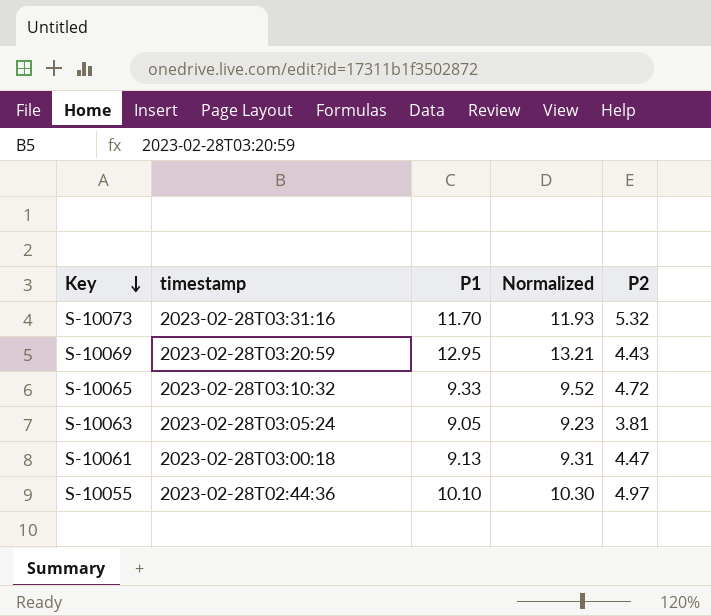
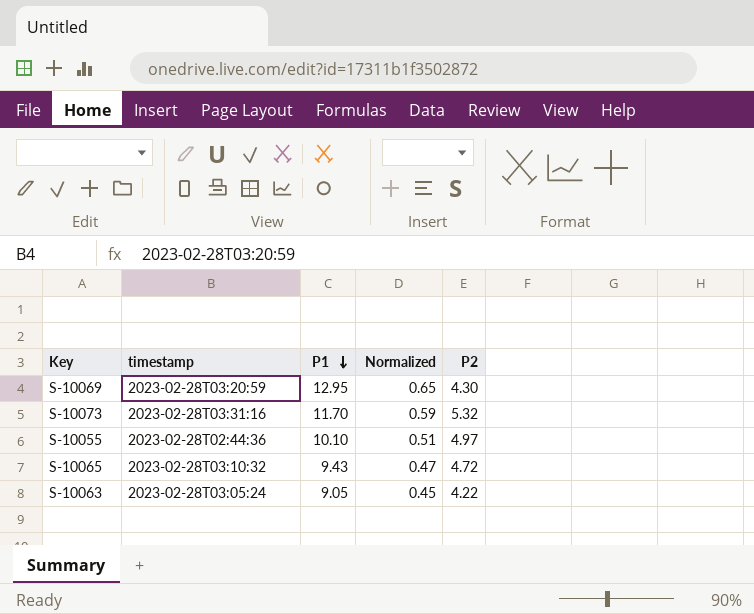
row order: Key descending -> P1 descending
column Normalized | formula: [P1] * 1.02 -> [P1] * 0.05
row S-10061: 2023-02-28T03:00:18 | 9.13 | 9.31 | 4.47 -> none
S-10069 | P2: 4.43 -> 4.30
S-10065 | P1: 9.33 -> 9.43
S-10063 | P2: 3.81 -> 4.22

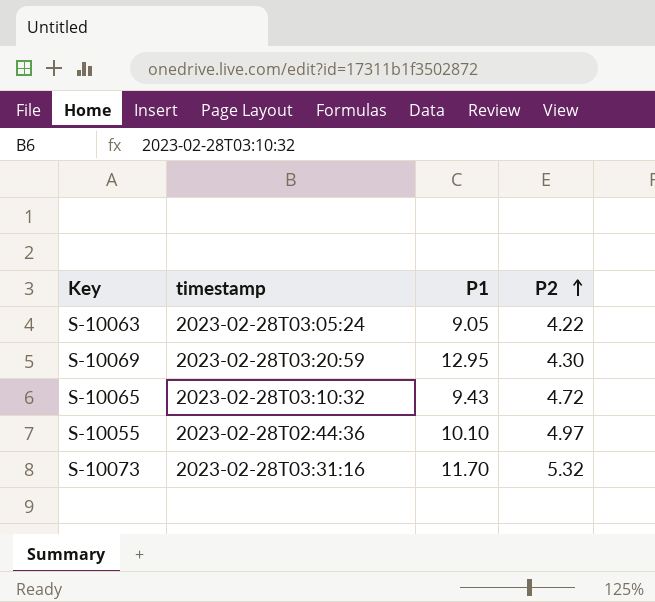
row order: P1 descending -> P2 ascending
column Normalized | formula: [P1] * 0.05 -> none

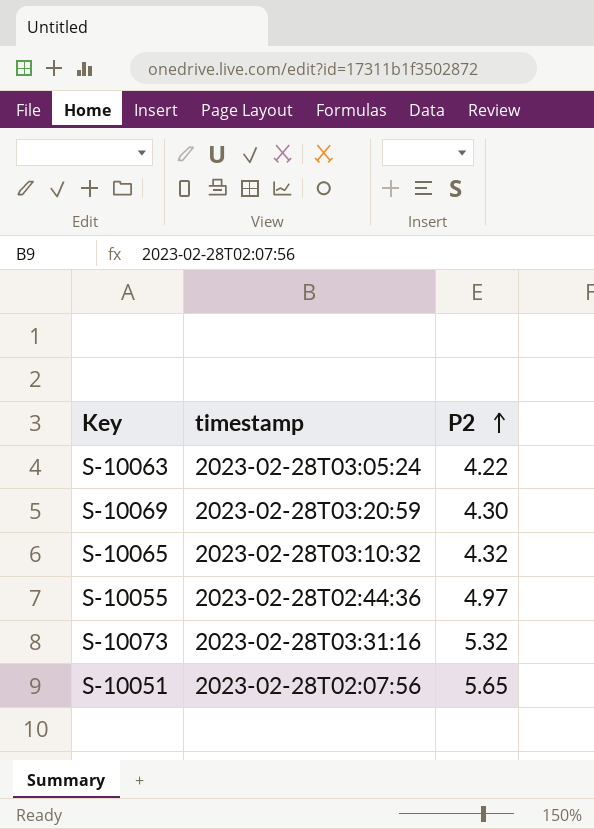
column P1 | position: 3 -> none
S-10065 | P2: 4.72 -> 4.32
row S-10051: none -> 2023-02-28T02:07:56 | 5.65

